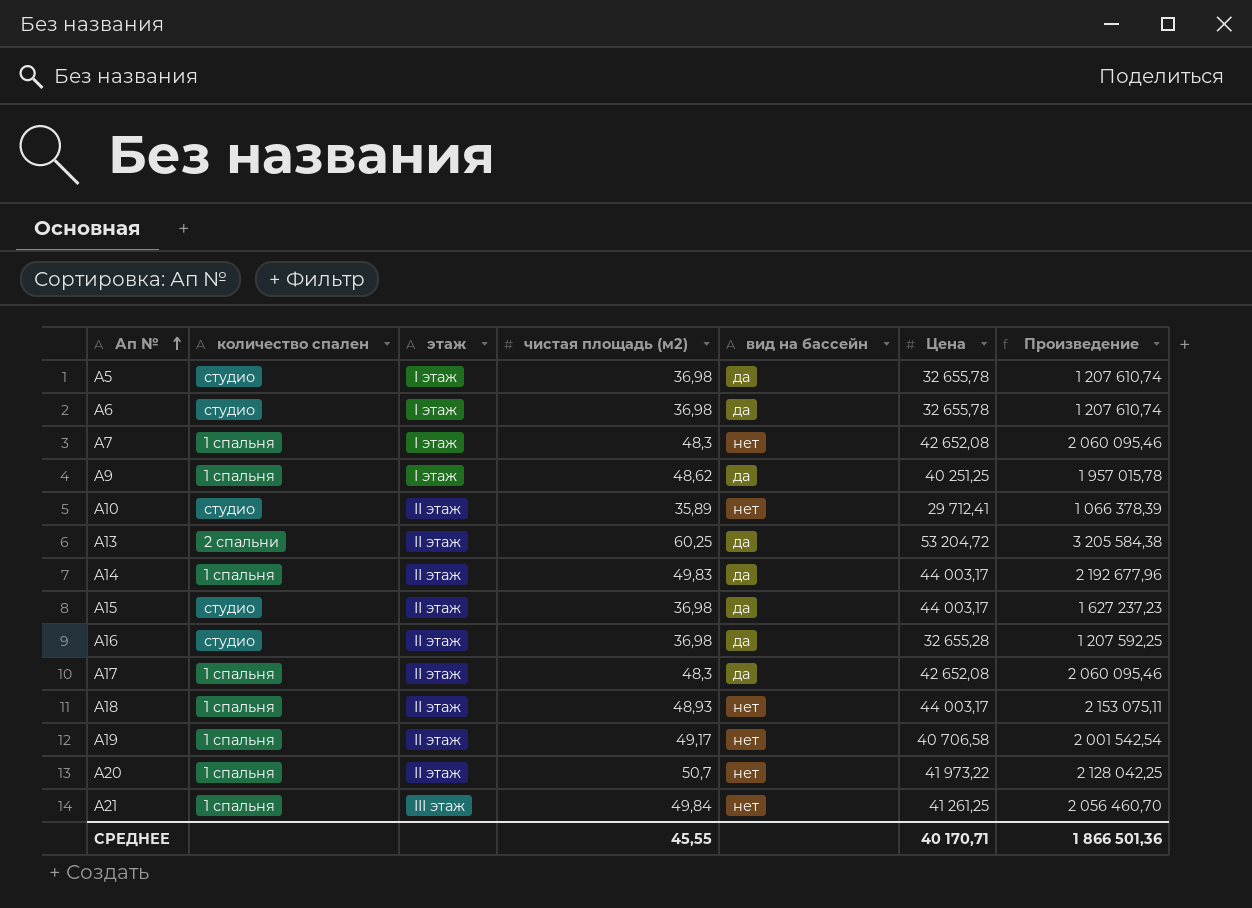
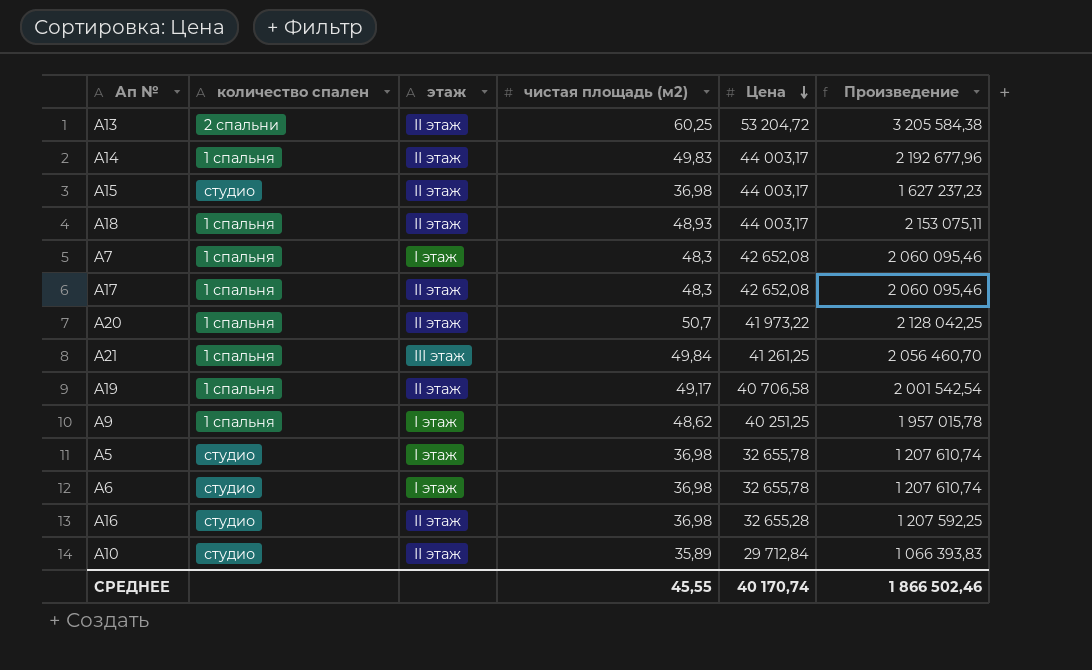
row order: Ап № ascending -> Цена descending
column вид на бассейн | position: 5 -> none
A10 | Цена: 29 712,41 -> 29 712,84
A10 | Произведение: 1 066 378,39 -> 1 066 393,83
СРЕДНЕЕ | Цена: 40 170,71 -> 40 170,74
СРЕДНЕЕ | Произведение: 1 866 501,36 -> 1 866 502,46

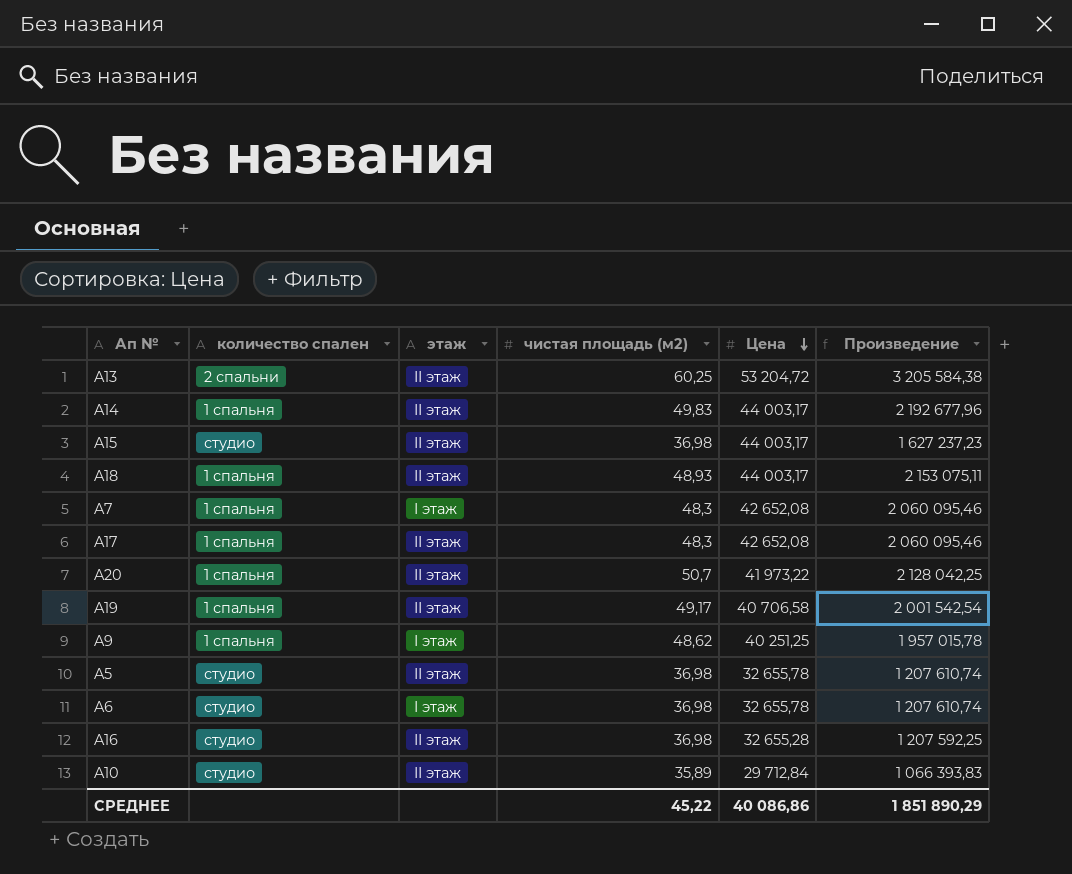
row A21: 1 спальня | III этаж | 49,84 | 41 261,25 | 2 056 460,70 -> none
A5 | этаж: I этаж -> II этаж
СРЕДНЕЕ | чистая площадь (м2): 45,55 -> 45,22
СРЕДНЕЕ | Цена: 40 170,74 -> 40 086,86
СРЕДНЕЕ | Произведение: 1 866 502,46 -> 1 851 890,29

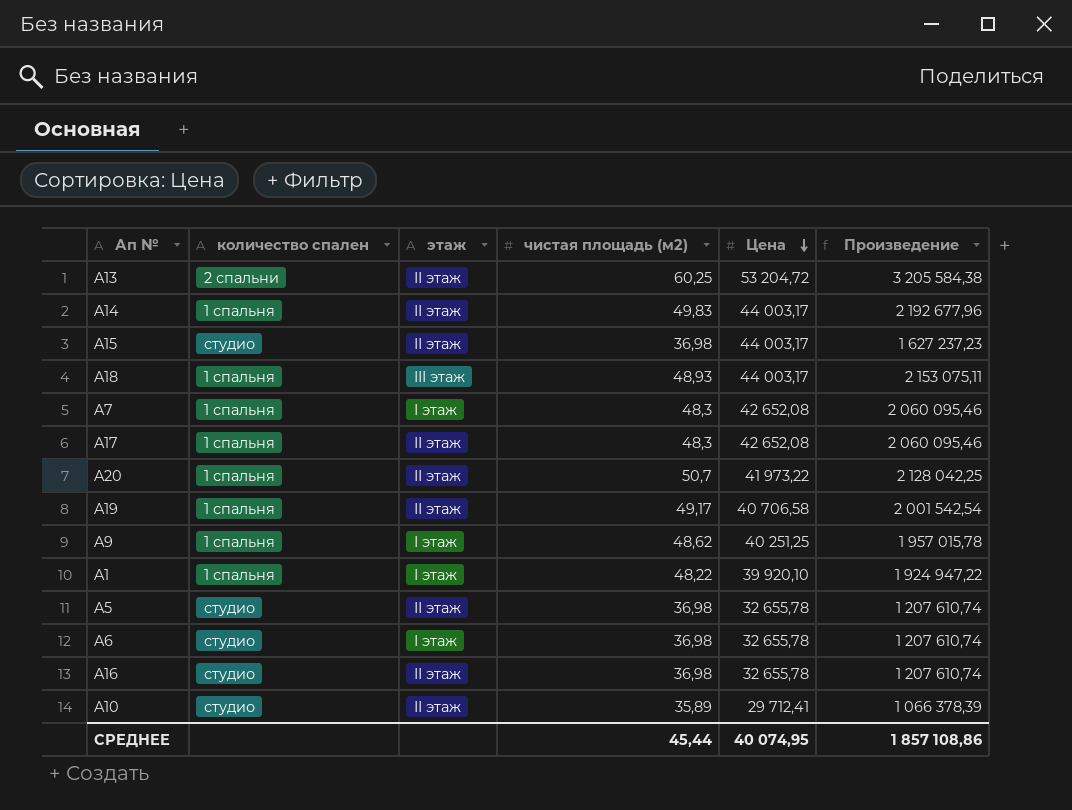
A18 | этаж: II этаж -> III этаж
row A1: none -> 1 спальня | I этаж | 48,22 | 39 920,10 | 1 924 947,22
A16 | Цена: 32 655,28 -> 32 655,78
A16 | Произведение: 1 207 592,25 -> 1 207 610,74
A10 | Цена: 29 712,84 -> 29 712,41
A10 | Произведение: 1 066 393,83 -> 1 066 378,39
СРЕДНЕЕ | чистая площадь (м2): 45,22 -> 45,44
СРЕДНЕЕ | Цена: 40 086,86 -> 40 074,95
СРЕДНЕЕ | Произведение: 1 851 890,29 -> 1 857 108,86

